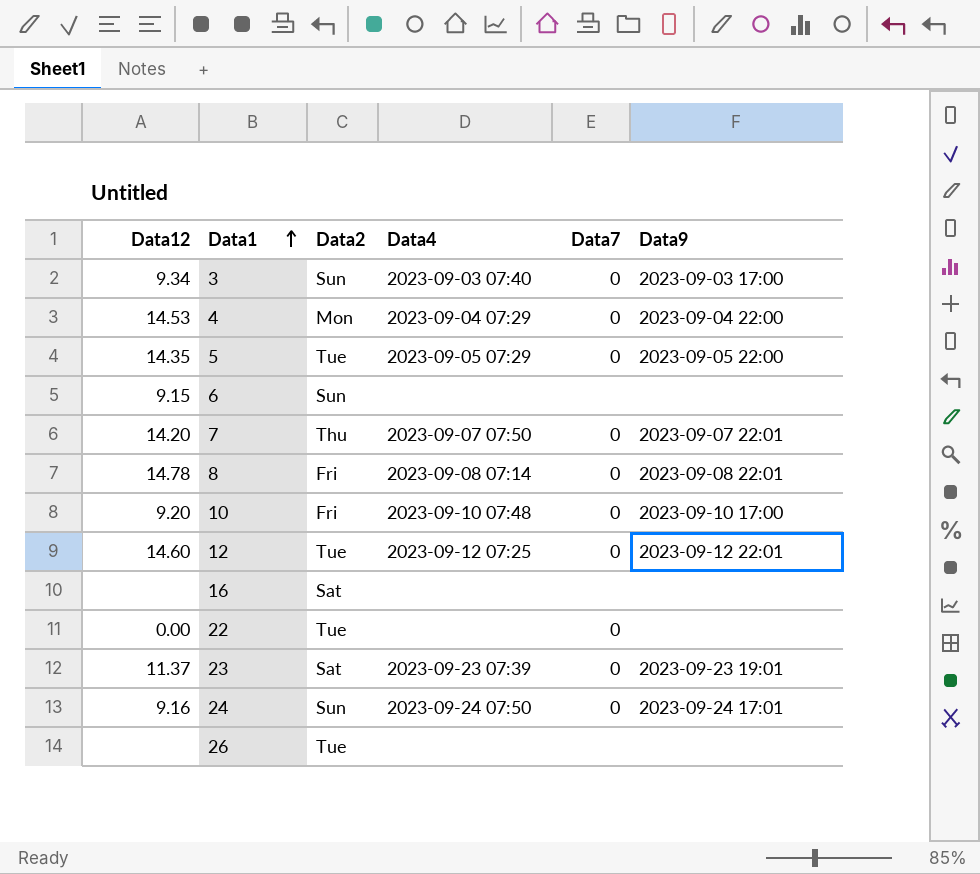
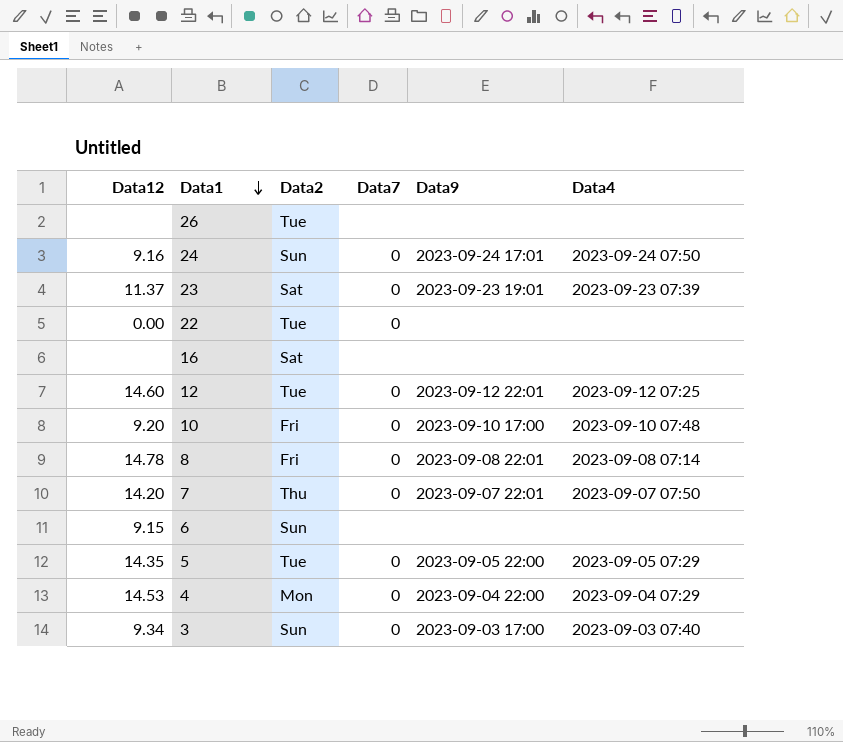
row order: Data1 ascending -> Data1 descending
column Data4 | position: 4 -> 6

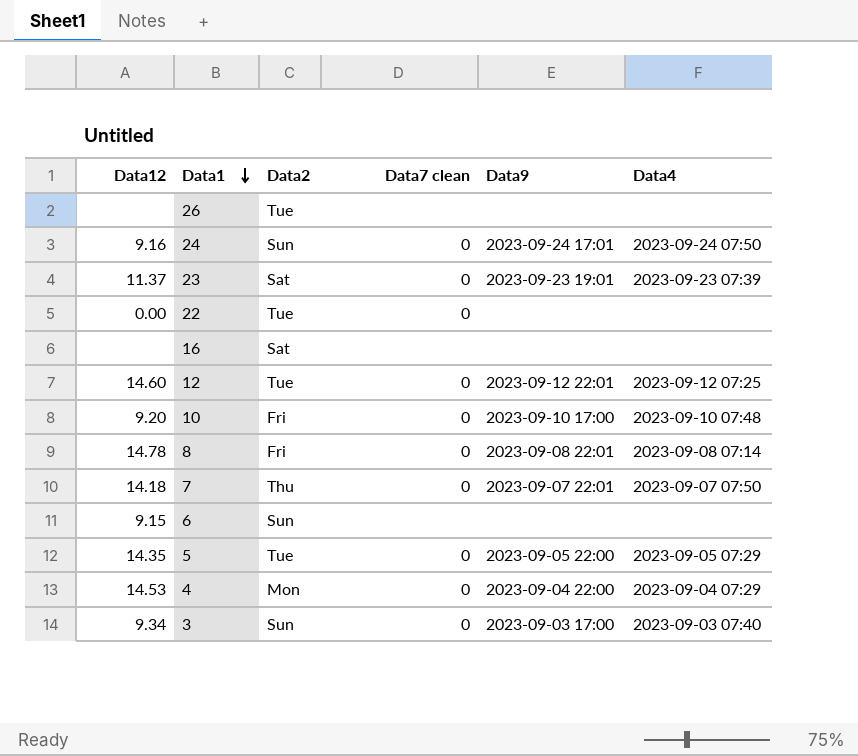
column name: Data7 -> Data7 clean
7 | Data12: 14.20 -> 14.18

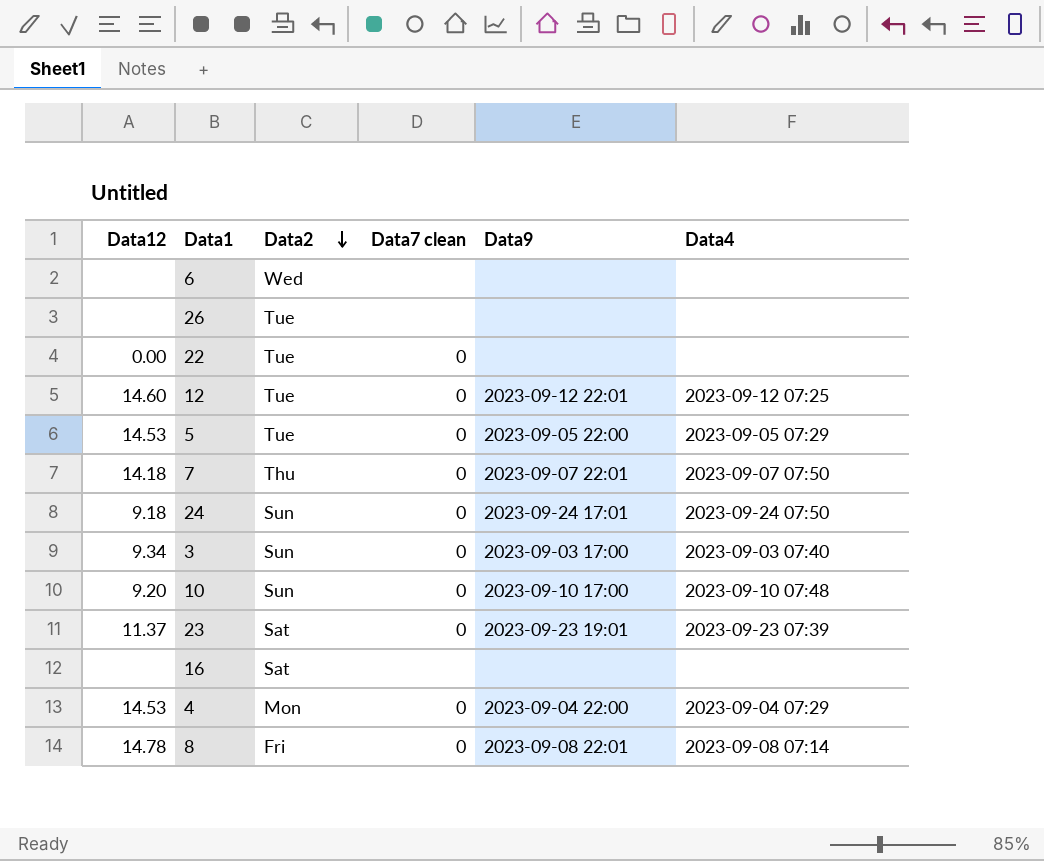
row order: Data1 descending -> Data2 descending
6 | Data12: 9.15 -> none
6 | Data2: Sun -> Wed
5 | Data12: 14.35 -> 14.53
24 | Data12: 9.16 -> 9.18
10 | Data2: Fri -> Sun

